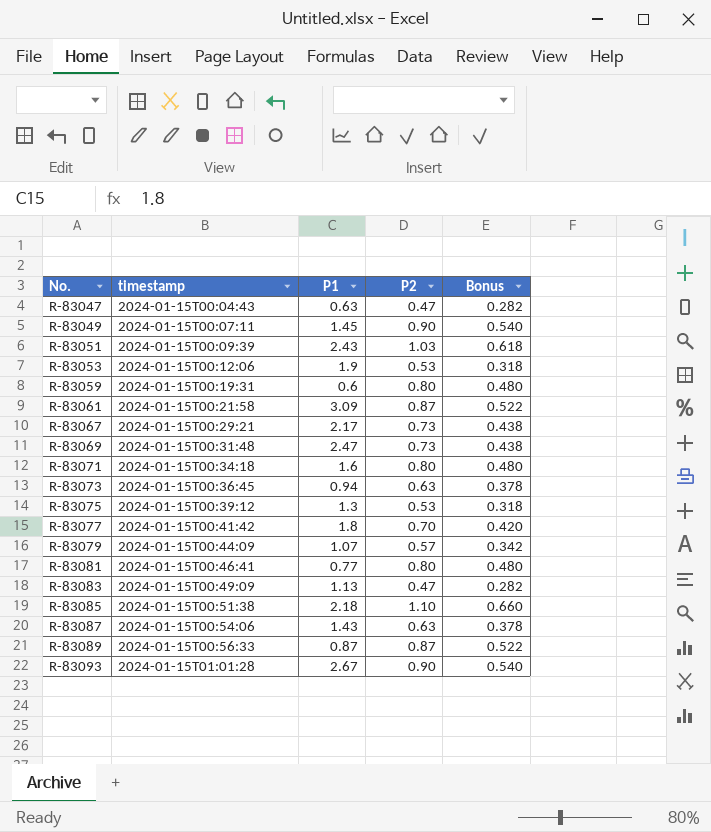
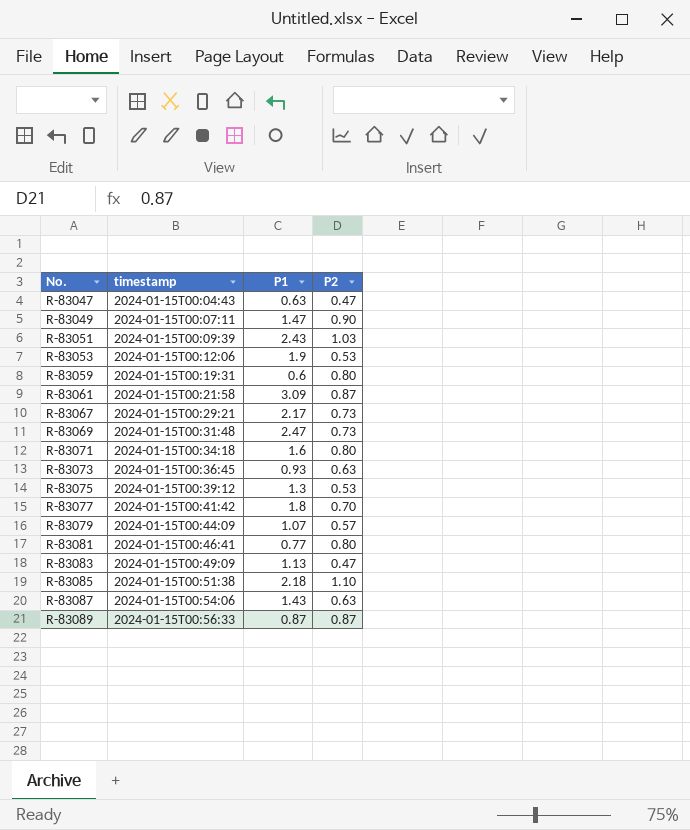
column Bonus | formula: [P2] * 0.6 -> none
row R-83093: 2024-01-15T01:01:28 | 2.67 | 0.90 | 0.540 -> none
R-83049 | P1: 1.45 -> 1.47
R-83073 | P1: 0.94 -> 0.93

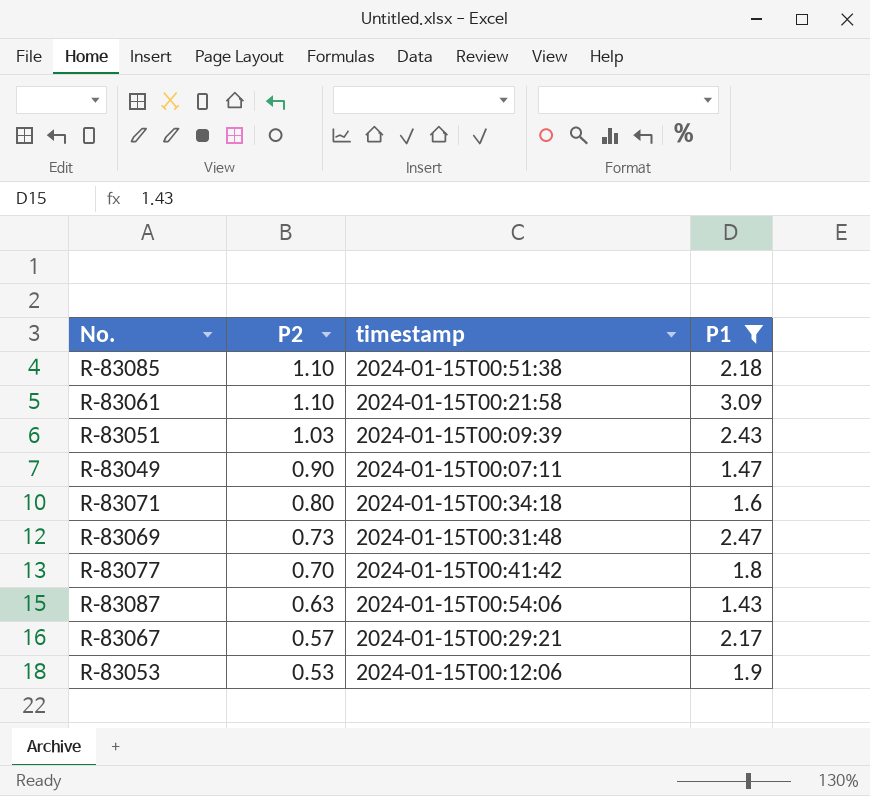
filter: none -> P1 >= 1.43
row order: No. ascending -> P2 descending
column P2 | position: 4 -> 2
R-83061 | P2: 0.87 -> 1.10
R-83067 | P2: 0.73 -> 0.57

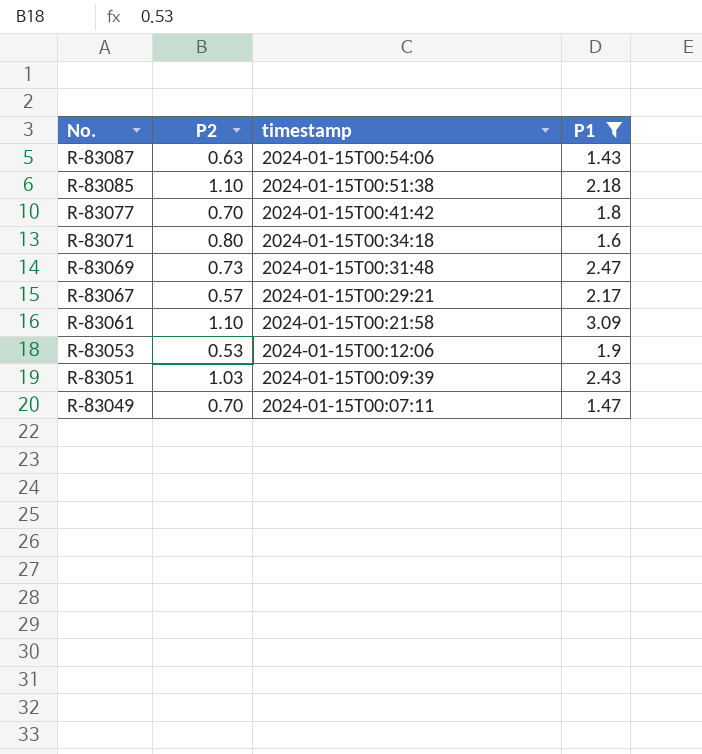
row order: P2 descending -> No. descending
R-83049 | P2: 0.90 -> 0.70

